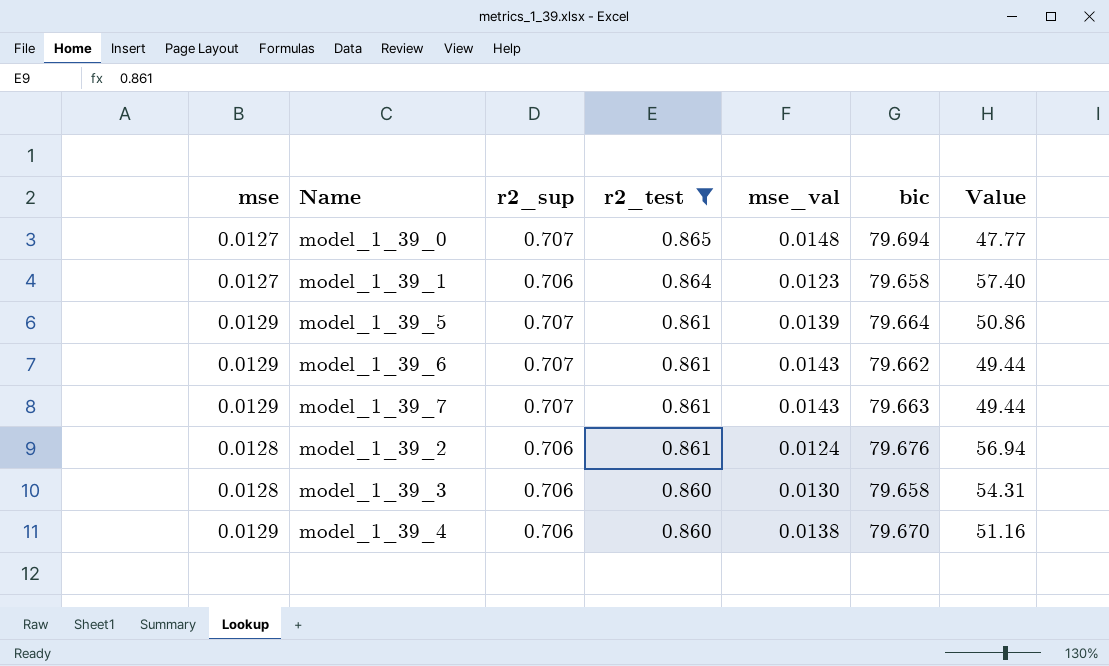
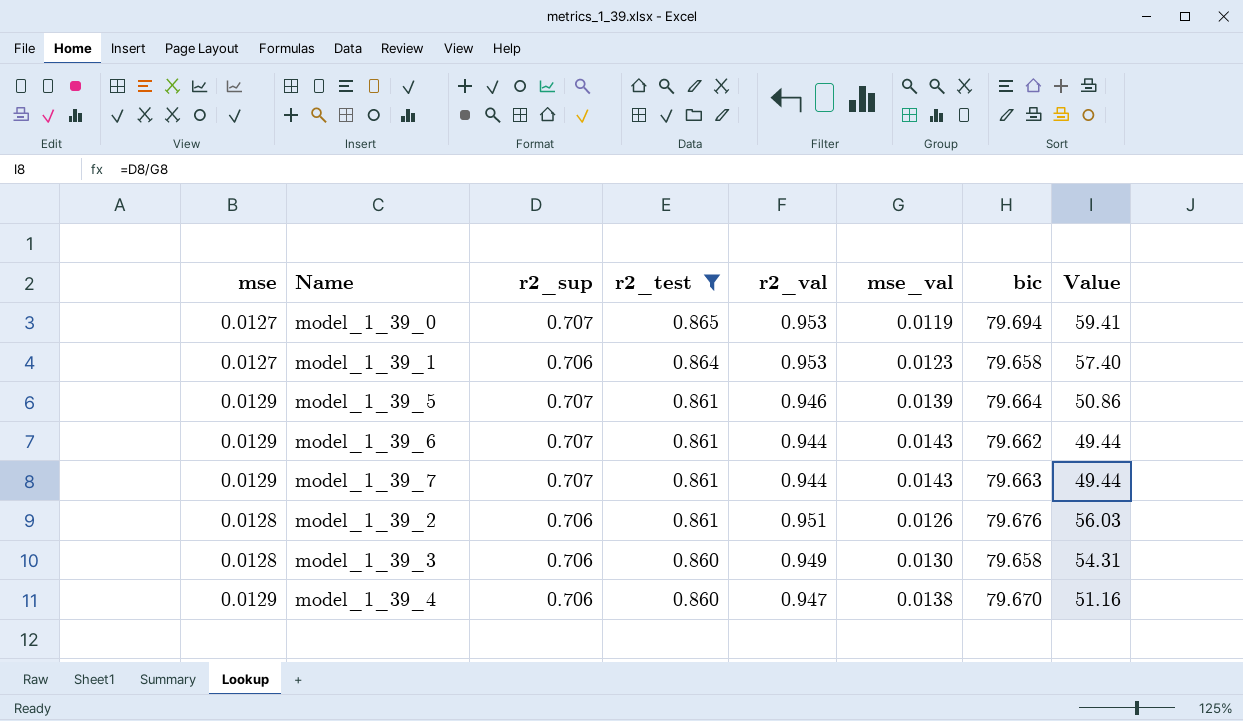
column r2_val | position: none -> 5
model_1_39_0 | mse_val: 0.0148 -> 0.0119
model_1_39_0 | Value: 47.77 -> 59.41
model_1_39_2 | mse_val: 0.0124 -> 0.0126
model_1_39_2 | Value: 56.94 -> 56.03

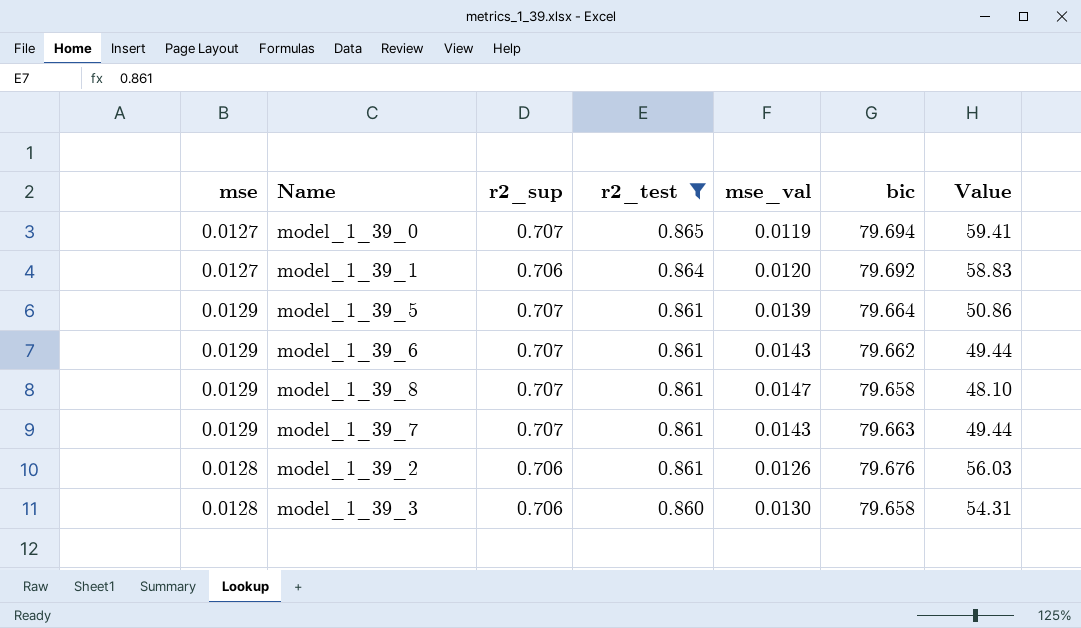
column r2_val | position: 5 -> none
row model_1_39_4: 0.0129 | 0.706 | 0.860 | 0.947 | 0.0138 | 79.670 | 51.16 -> none
model_1_39_1 | mse_val: 0.0123 -> 0.0120
model_1_39_1 | bic: 79.658 -> 79.692
model_1_39_1 | Value: 57.40 -> 58.83
row model_1_39_8: none -> 0.0129 | 0.707 | 0.861 | 0.0147 | 79.658 | 48.10

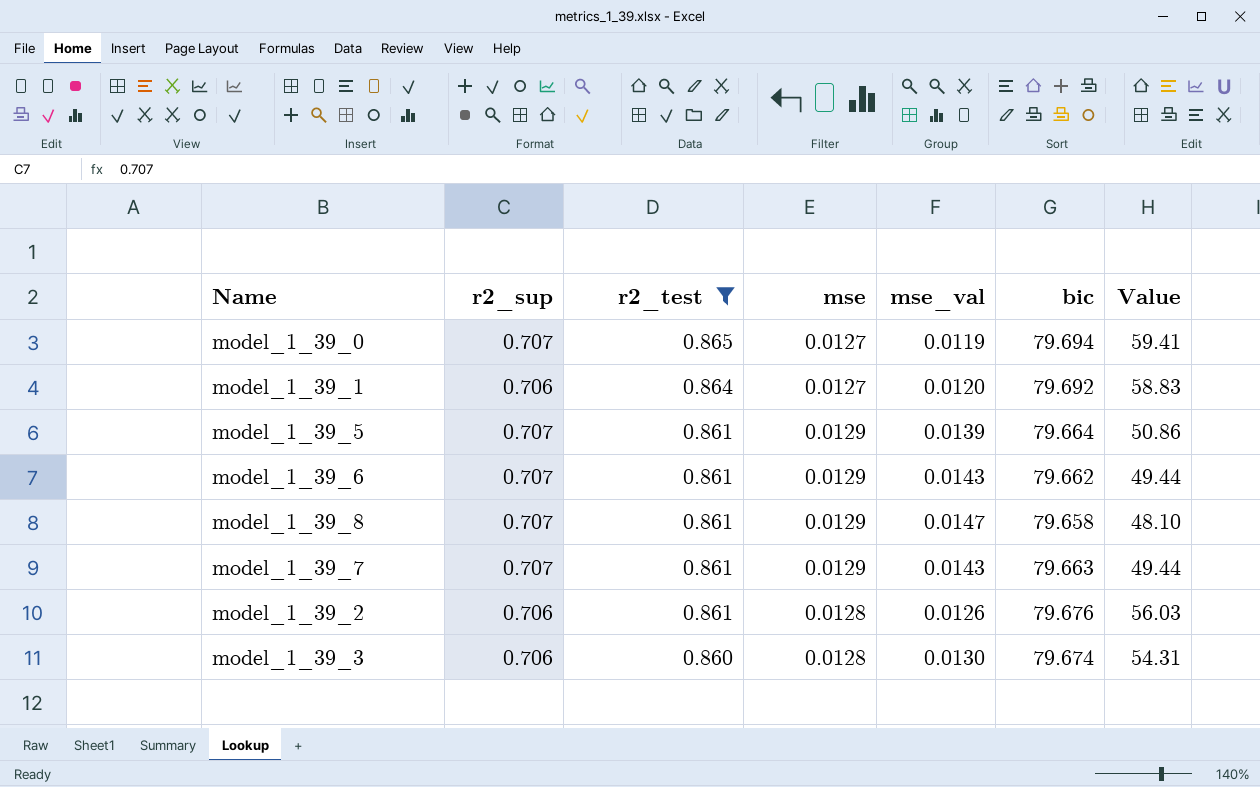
column mse | position: 1 -> 4
model_1_39_3 | bic: 79.658 -> 79.674

